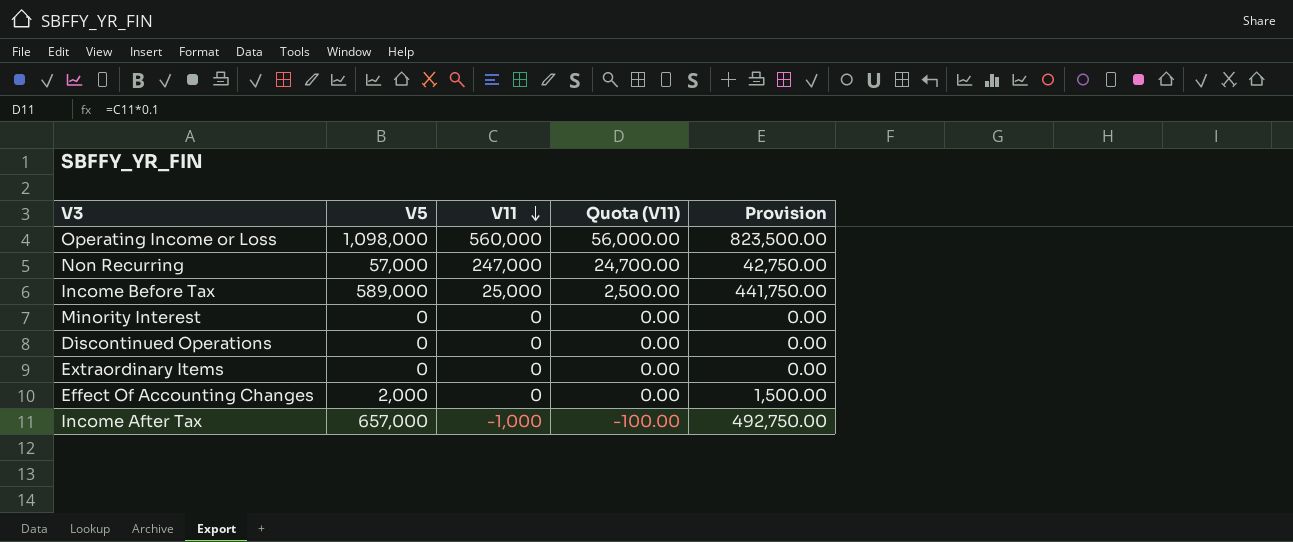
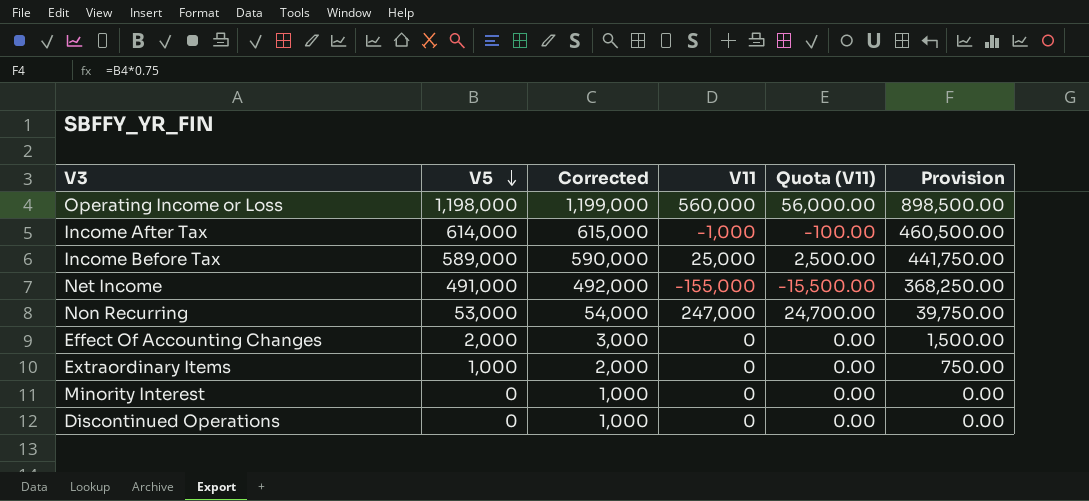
row order: V11 descending -> V5 descending
column Corrected | formula: none -> [V5] + 1000
Operating Income or Loss | V5: 1,098,000 -> 1,198,000
Operating Income or Loss | Provision: 823,500.00 -> 898,500.00
Income After Tax | V5: 657,000 -> 614,000
Income After Tax | Provision: 492,750.00 -> 460,500.00
row Net Income: none -> 491,000 | 492,000 | -155,000 | -15,500.00 | 368,250.00
Non Recurring | V5: 57,000 -> 53,000
Non Recurring | Provision: 42,750.00 -> 39,750.00
Extraordinary Items | V5: 0 -> 1,000
Extraordinary Items | Provision: 0.00 -> 750.00

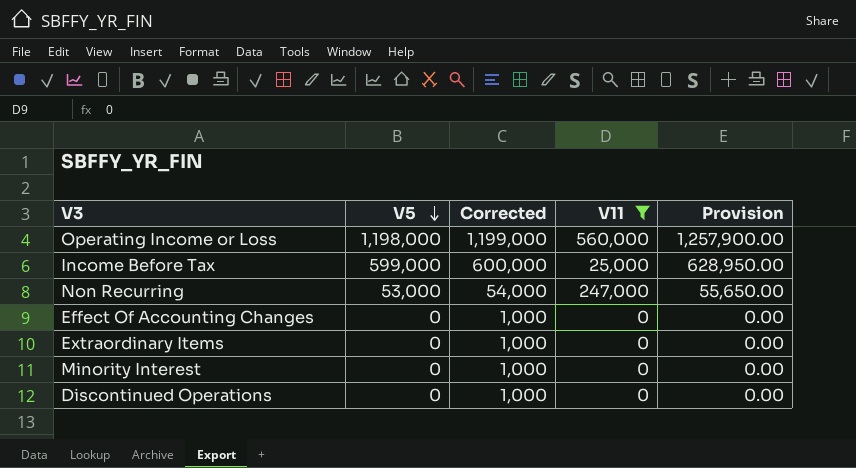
filter: none -> V11 >= 0
column Quota (V11) | formula: [V11] * 0.1 -> none
column Provision | formula: [V5] * 0.75 -> [V5] * 1.05
Income Before Tax | V5: 589,000 -> 599,000
Income Before Tax | Corrected: 590,000 -> 600,000
Effect Of Accounting Changes | V5: 2,000 -> 0
Effect Of Accounting Changes | Corrected: 3,000 -> 1,000
Extraordinary Items | V5: 1,000 -> 0
Extraordinary Items | Corrected: 2,000 -> 1,000

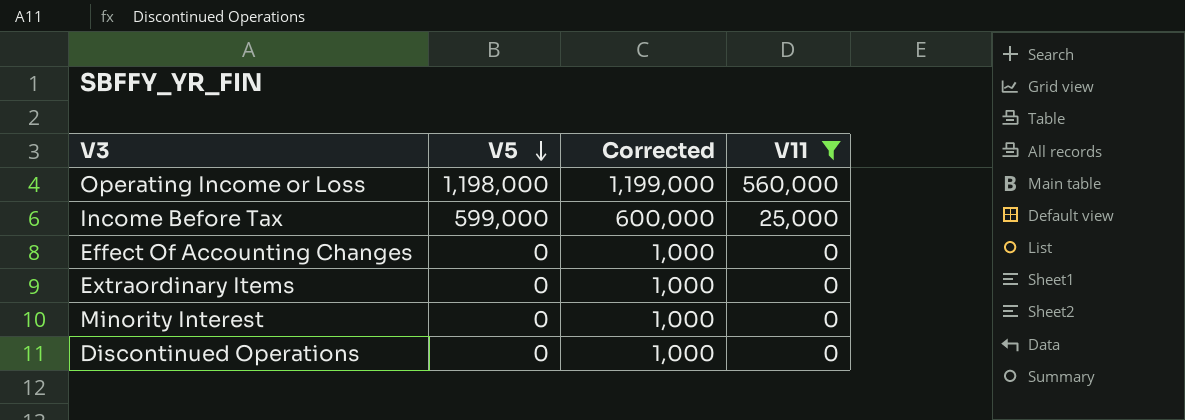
column Provision | formula: [V5] * 1.05 -> none
row Non Recurring: 53,000 | 54,000 | 247,000 | 55,650.00 -> none

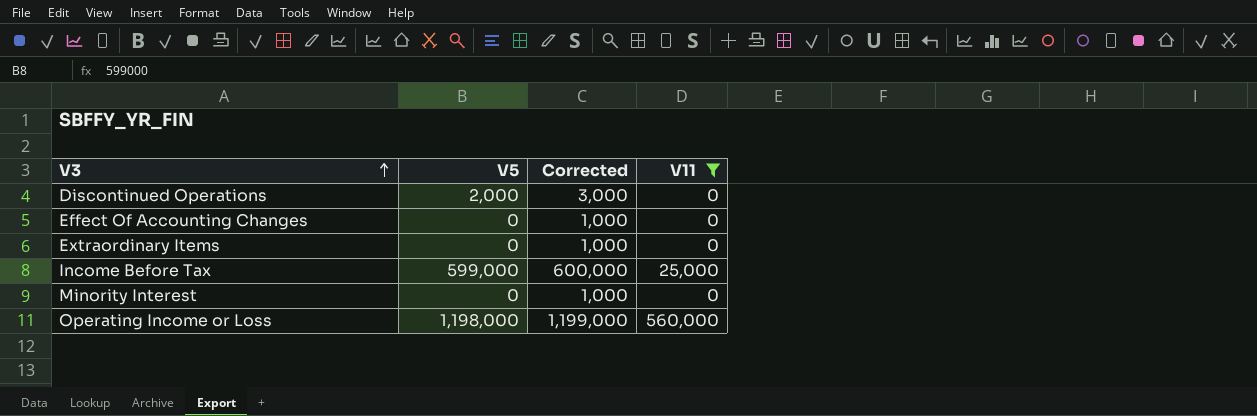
row order: V5 descending -> V3 ascending
Discontinued Operations | V5: 0 -> 2,000
Discontinued Operations | Corrected: 1,000 -> 3,000

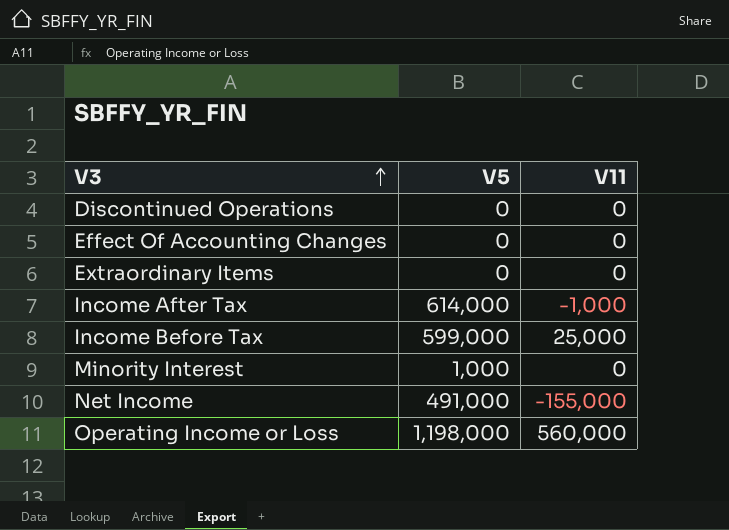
filter: V11 >= 0 -> none
column Corrected | formula: [V5] + 1000 -> none
Discontinued Operations | V5: 2,000 -> 0
Minority Interest | V5: 0 -> 1,000

